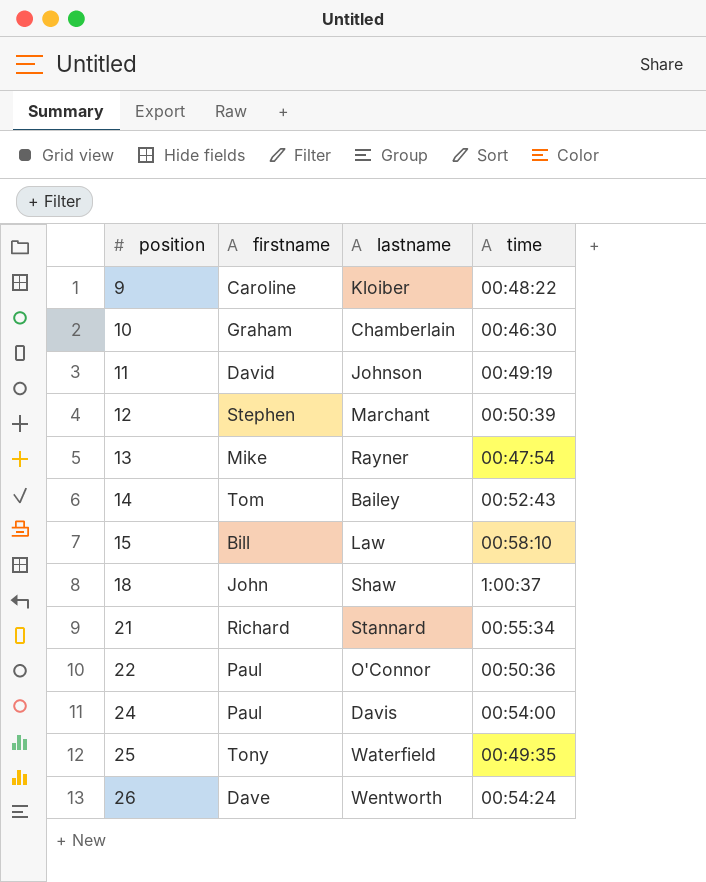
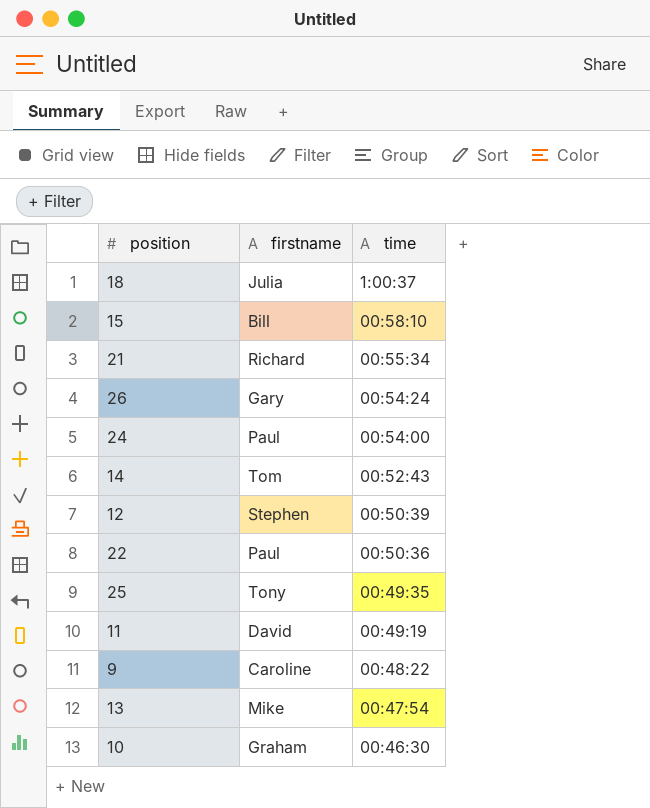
row order: position ascending -> time descending
column lastname | position: 3 -> none
18 | firstname: John -> Julia
26 | firstname: Dave -> Gary

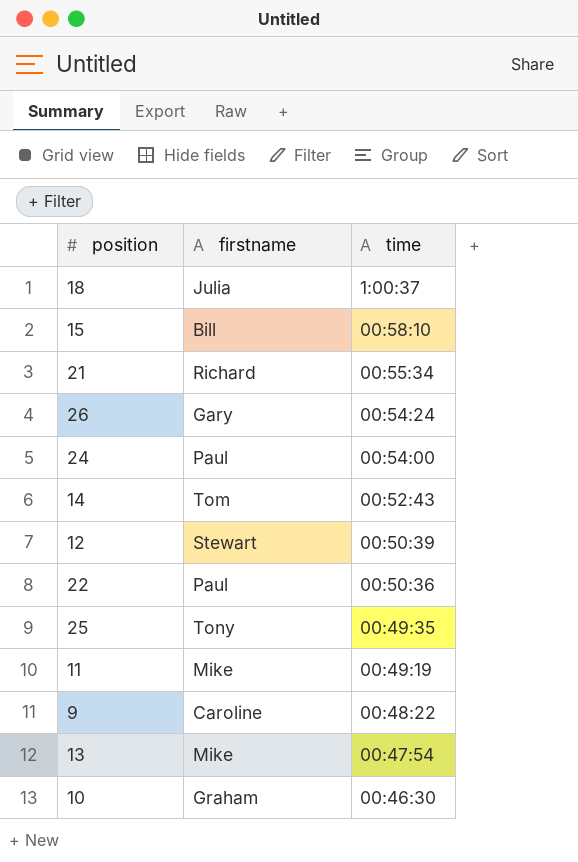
12 | firstname: Stephen -> Stewart
11 | firstname: David -> Mike

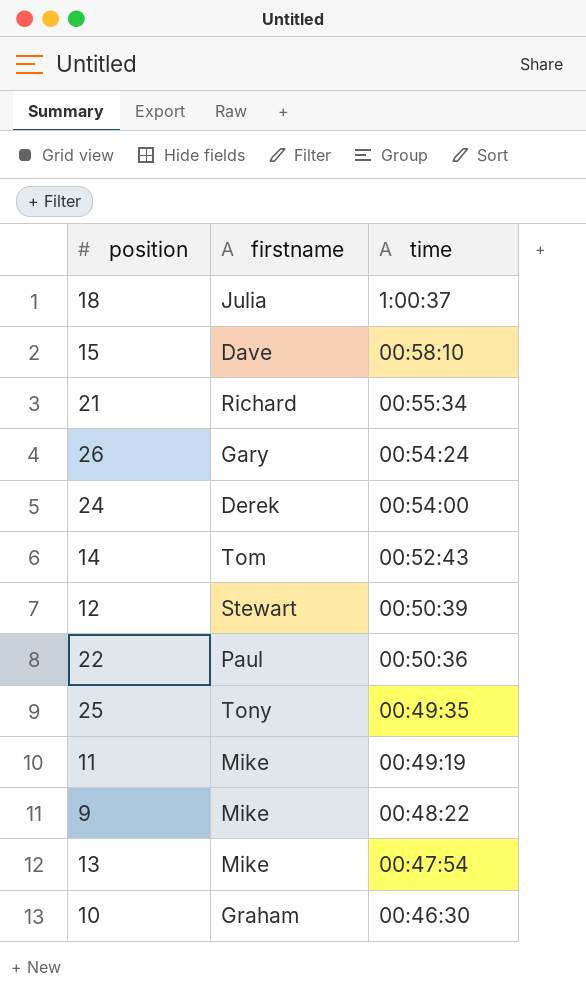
15 | firstname: Bill -> Dave
24 | firstname: Paul -> Derek
9 | firstname: Caroline -> Mike

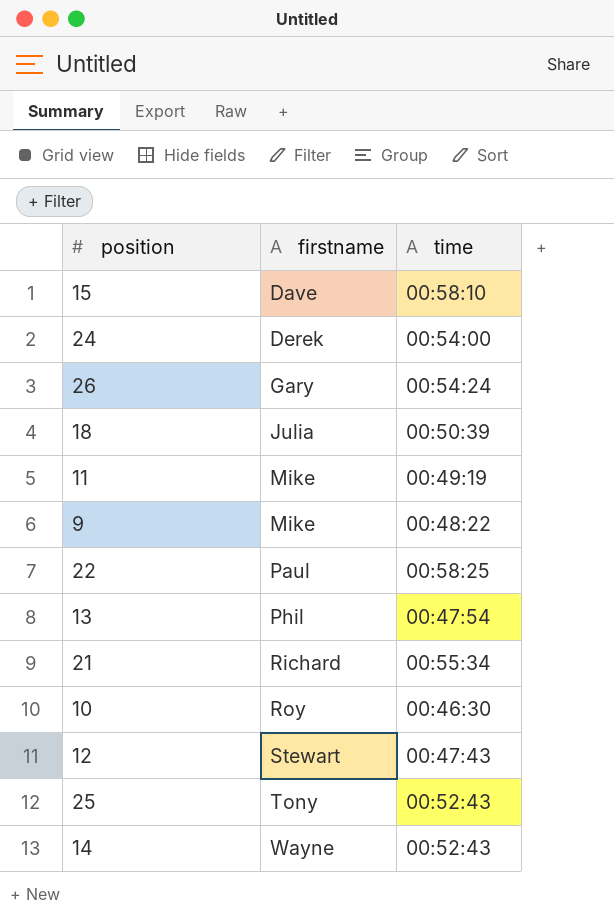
row order: time descending -> firstname ascending
18 | time: 1:00:37 -> 00:50:39
22 | time: 00:50:36 -> 00:58:25
13 | firstname: Mike -> Phil
10 | firstname: Graham -> Roy
12 | time: 00:50:39 -> 00:47:43
25 | time: 00:49:35 -> 00:52:43
14 | firstname: Tom -> Wayne

